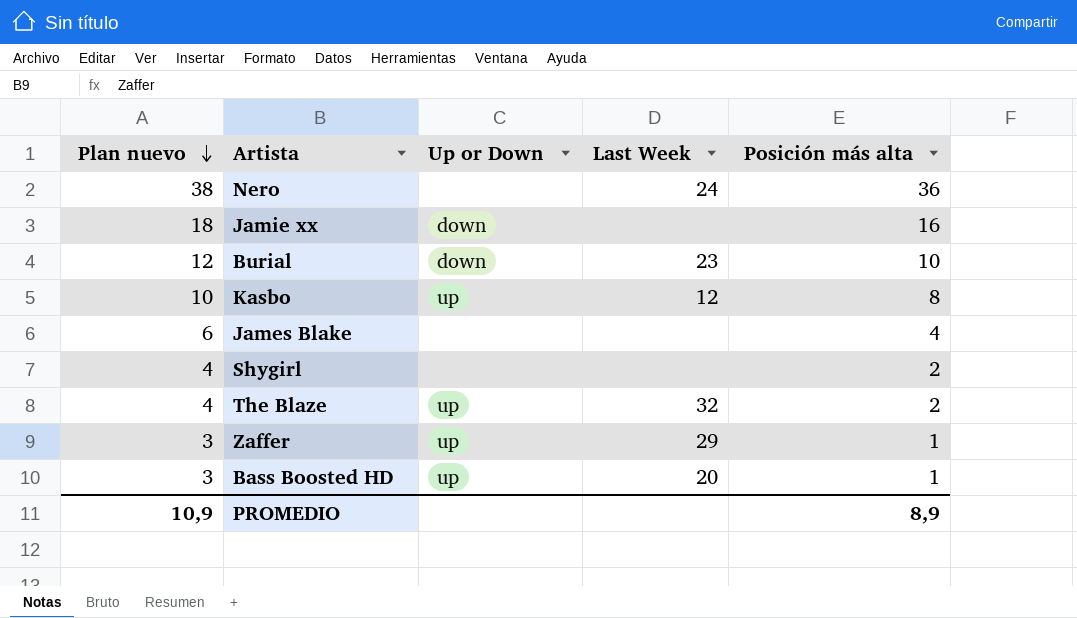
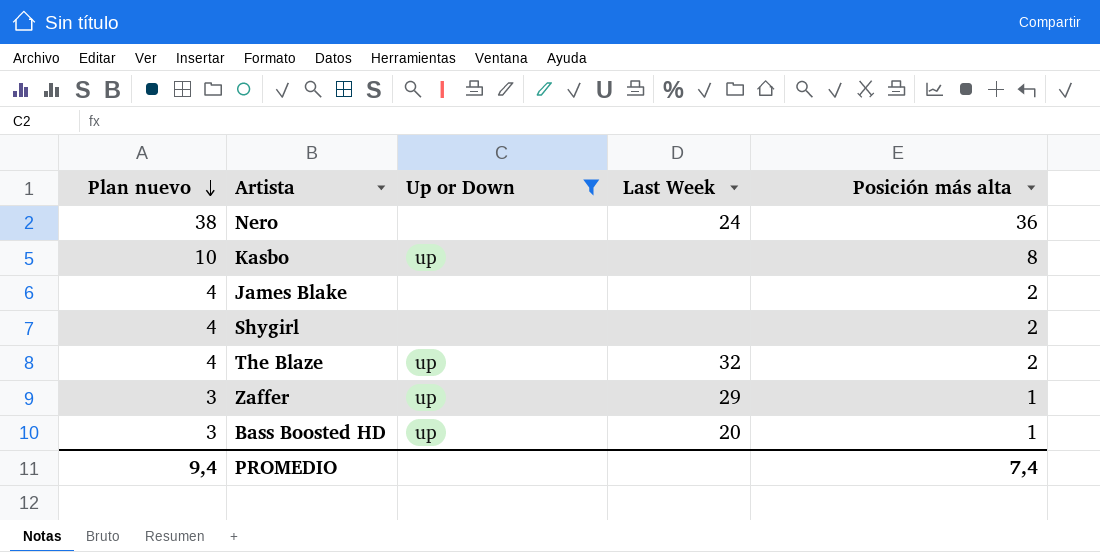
filter: none -> Up or Down != down
Kasbo | Last Week: 12 -> none
James Blake | Plan nuevo: 6 -> 4
James Blake | Posición más alta: 4 -> 2
PROMEDIO | Plan nuevo: 10,9 -> 9,4
PROMEDIO | Posición más alta: 8,9 -> 7,4

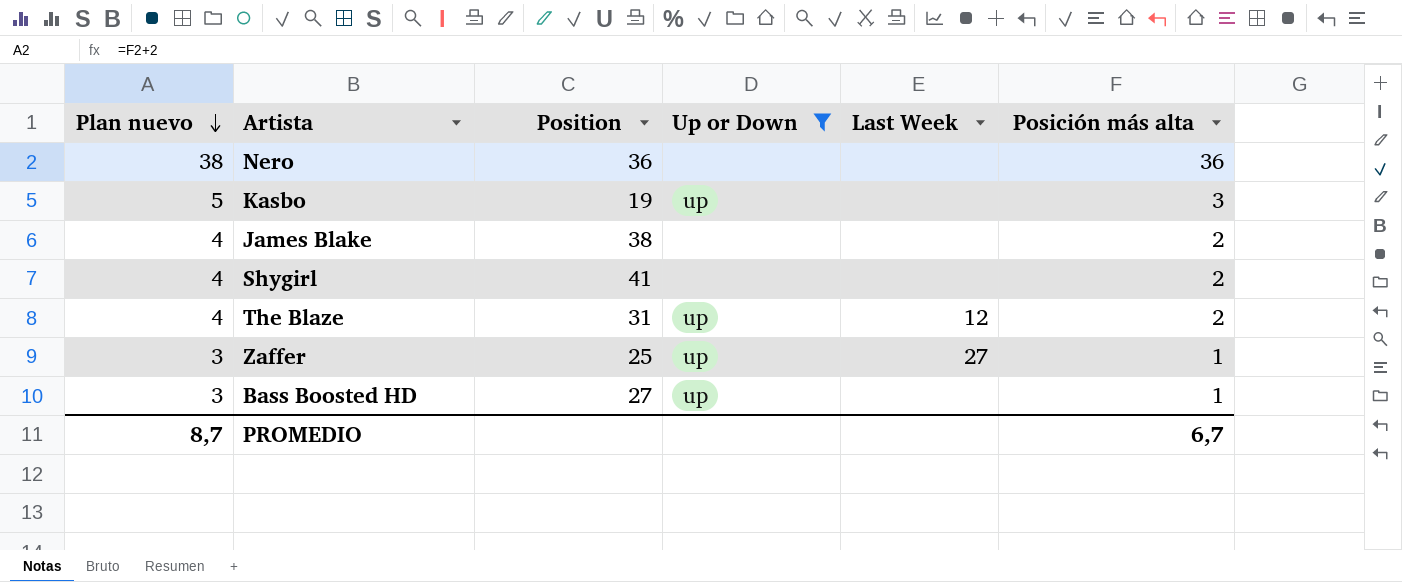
column Position | position: none -> 3
Nero | Last Week: 24 -> none
Kasbo | Plan nuevo: 10 -> 5
Kasbo | Posición más alta: 8 -> 3
The Blaze | Last Week: 32 -> 12
Zaffer | Last Week: 29 -> 27
Bass Boosted HD | Last Week: 20 -> none
PROMEDIO | Plan nuevo: 9,4 -> 8,7
PROMEDIO | Posición más alta: 7,4 -> 6,7

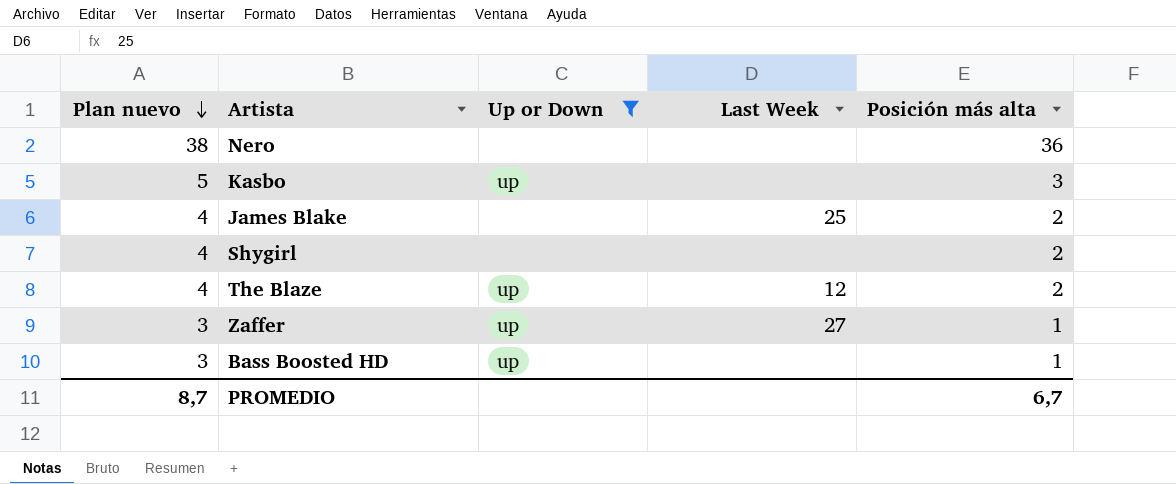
column Position | position: 3 -> none
James Blake | Last Week: none -> 25

